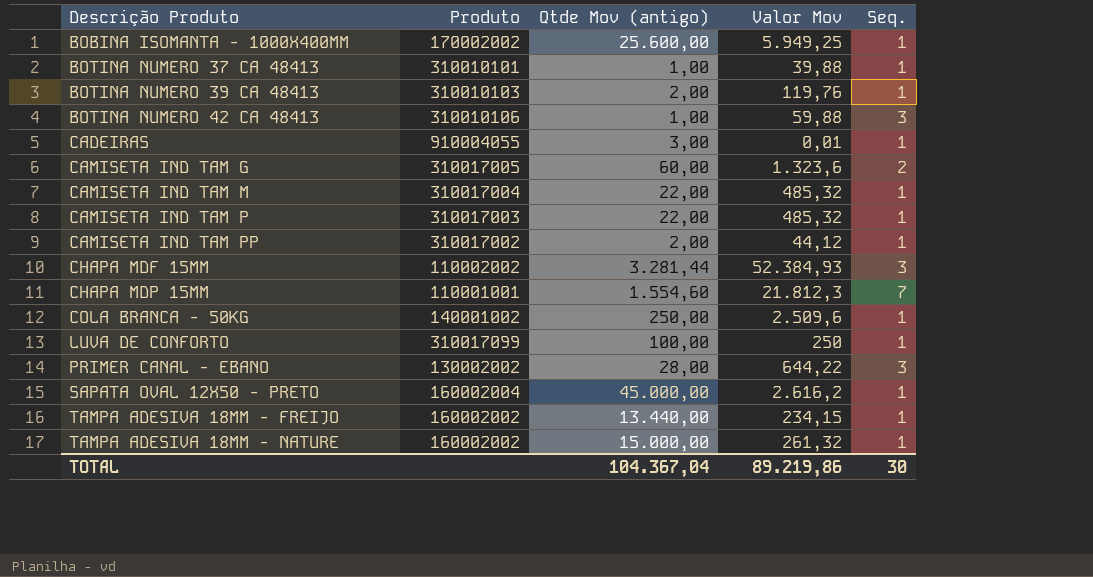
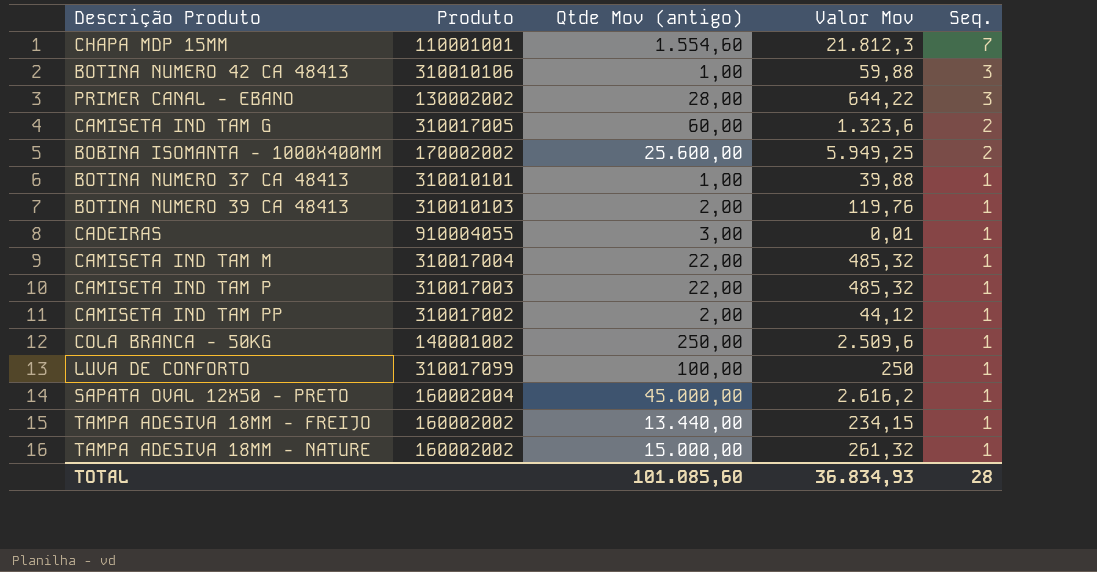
row order: Descrição Produto ascending -> Seq. descending
row CHAPA MDF 15MM: 110002002 | 3.281,44 | 52.384,93 | 3 -> none
BOBINA ISOMANTA - 1000X400MM | Seq.: 1 -> 2
TOTAL | Qtde Mov (antigo): 104.367,04 -> 101.085,60
TOTAL | Valor Mov: 89.219,86 -> 36.834,93
TOTAL | Seq.: 30 -> 28

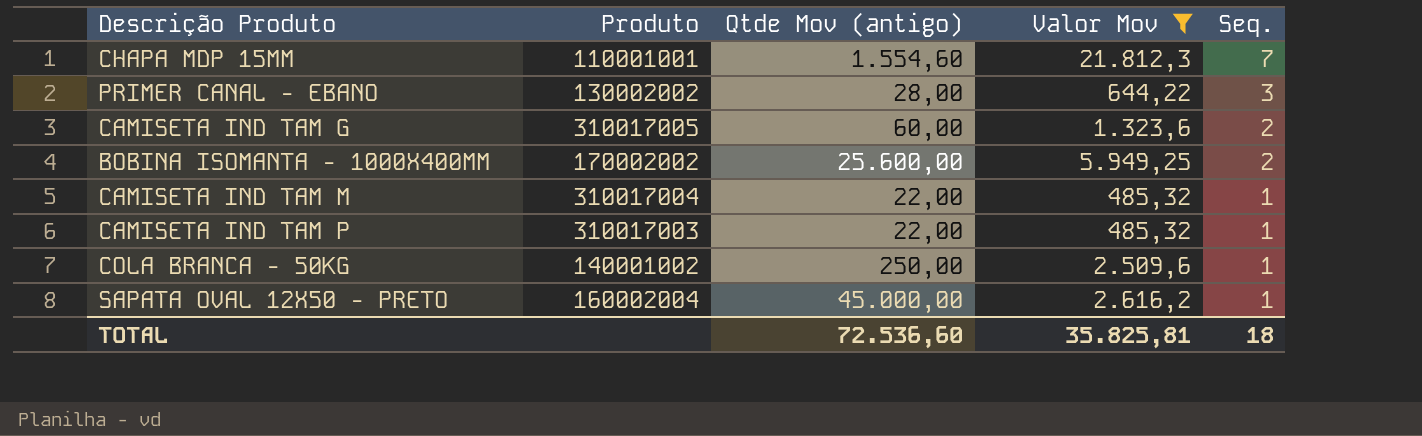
filter: none -> Valor Mov >= 485,32
TOTAL | Qtde Mov (antigo): 101.085,60 -> 72.536,60
TOTAL | Valor Mov: 36.834,93 -> 35.825,81
TOTAL | Seq.: 28 -> 18

